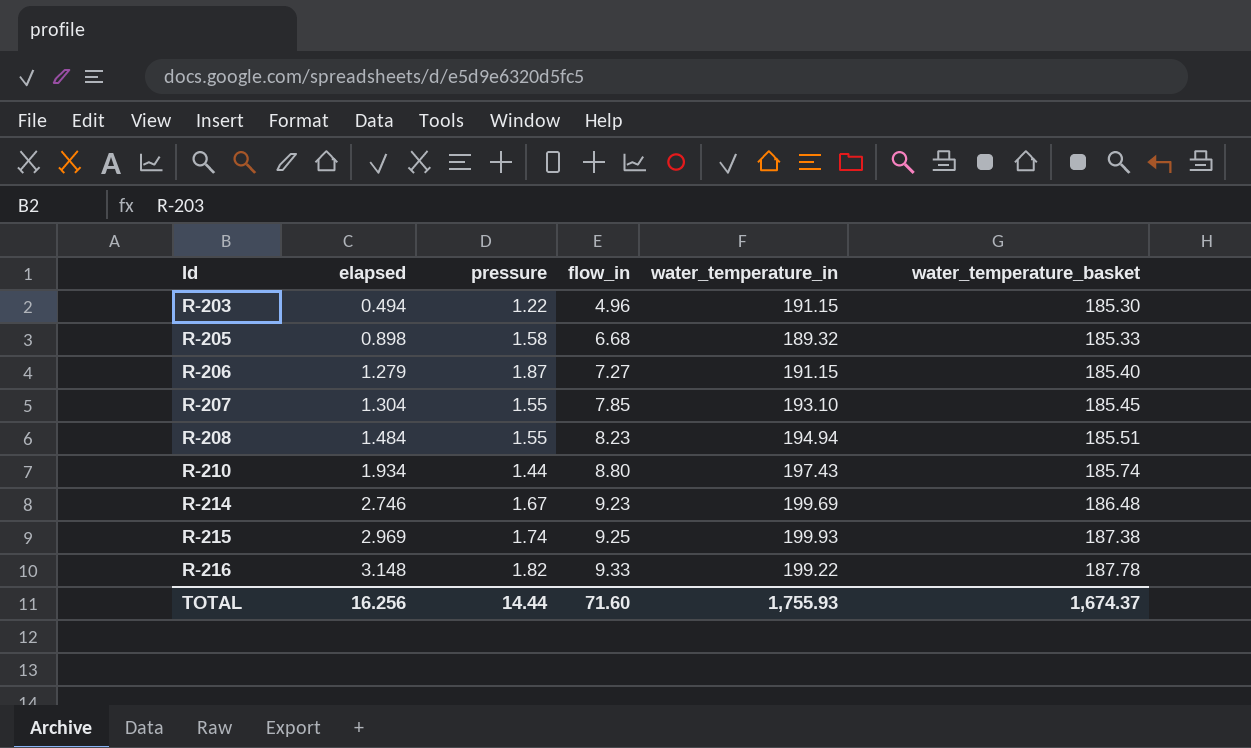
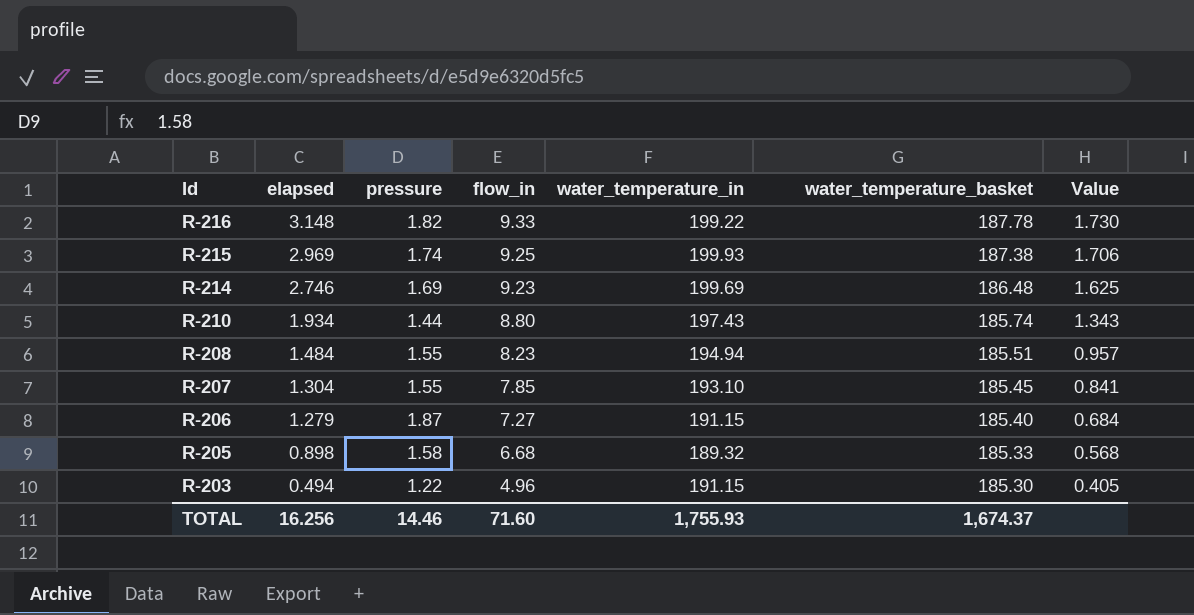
row order: Id ascending -> Id descending
column Value | formula: none -> [elapsed] / [pressure]
R-214 | pressure: 1.67 -> 1.69
TOTAL | pressure: 14.44 -> 14.46

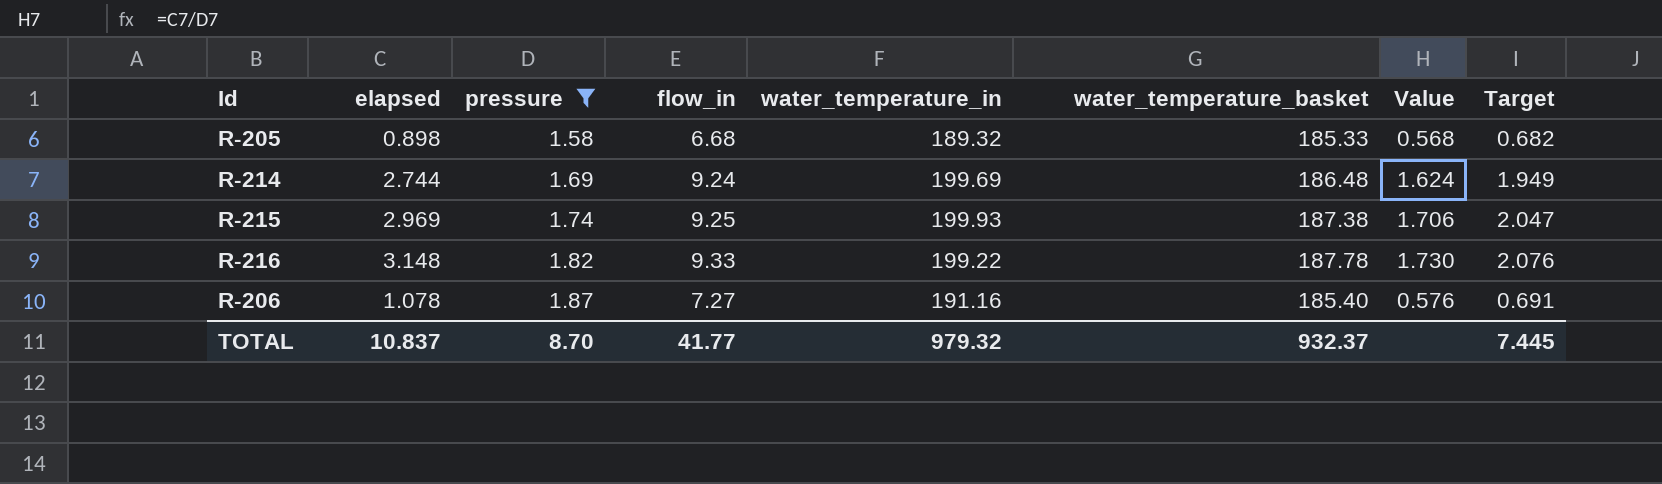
filter: none -> pressure >= 1.58
row order: Id descending -> pressure ascending
column Target | formula: none -> [Value] * 1.2
R-214 | elapsed: 2.746 -> 2.744
R-214 | flow_in: 9.23 -> 9.24
R-214 | Value: 1.625 -> 1.624
R-206 | elapsed: 1.279 -> 1.078
R-206 | water_temperature_in: 191.15 -> 191.16
R-206 | Value: 0.684 -> 0.576
TOTAL | elapsed: 16.256 -> 10.837
TOTAL | pressure: 14.46 -> 8.70
TOTAL | flow_in: 71.60 -> 41.77
TOTAL | water_temperature_in: 1,755.93 -> 979.32
TOTAL | water_temperature_basket: 1,674.37 -> 932.37

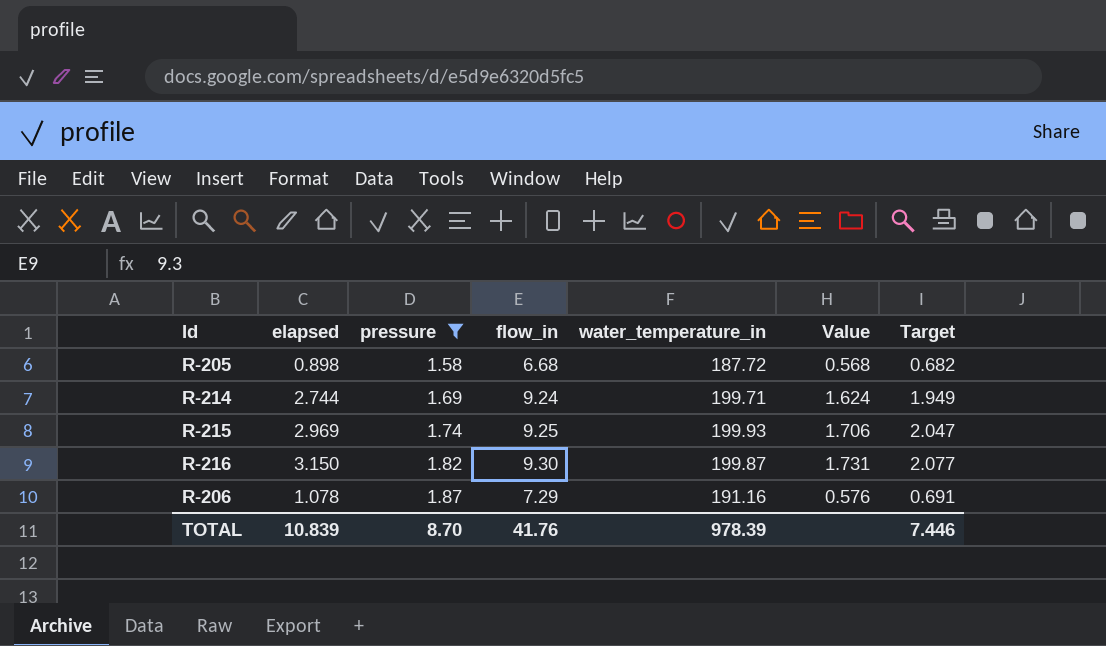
column water_temperature_basket | position: 6 -> none
R-205 | water_temperature_in: 189.32 -> 187.72
R-214 | water_temperature_in: 199.69 -> 199.71
R-216 | elapsed: 3.148 -> 3.150
R-216 | flow_in: 9.33 -> 9.30
R-216 | water_temperature_in: 199.22 -> 199.87
R-216 | Value: 1.730 -> 1.731
R-216 | Target: 2.076 -> 2.077
R-206 | flow_in: 7.27 -> 7.29
TOTAL | elapsed: 10.837 -> 10.839
TOTAL | flow_in: 41.77 -> 41.76
TOTAL | water_temperature_in: 979.32 -> 978.39
TOTAL | Target: 7.445 -> 7.446

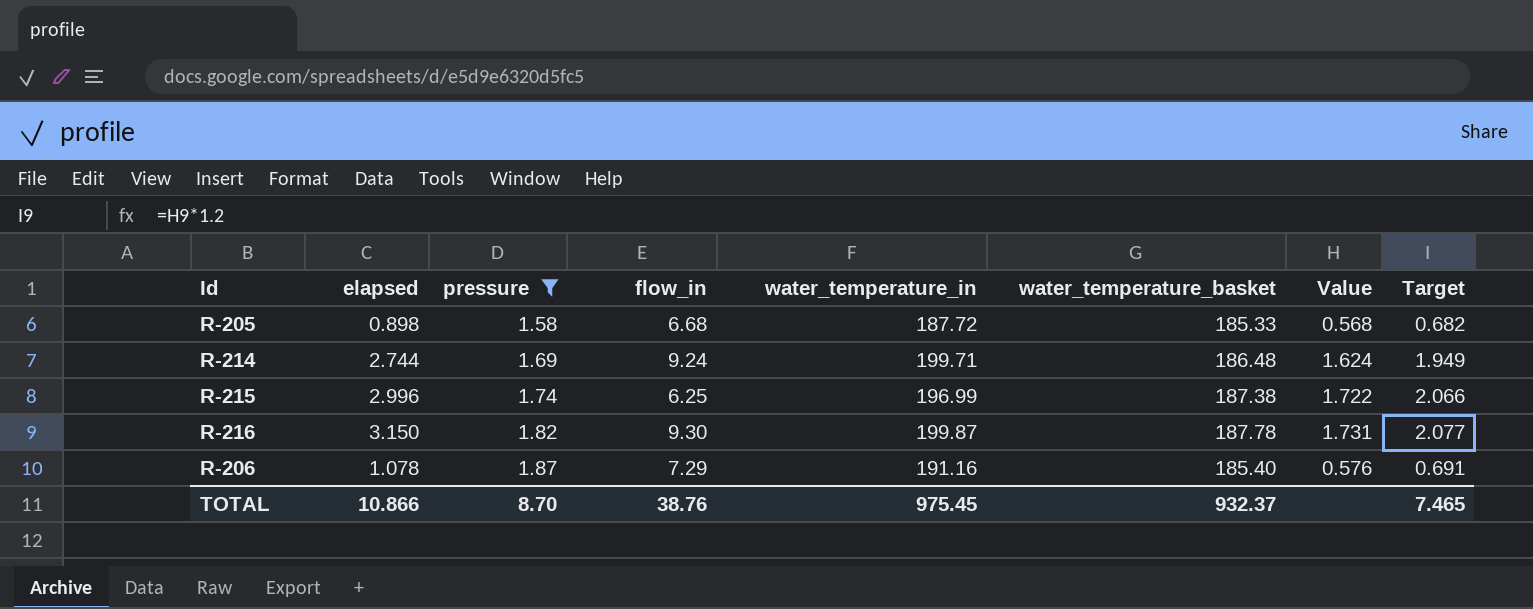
column water_temperature_basket | position: none -> 6
R-215 | elapsed: 2.969 -> 2.996
R-215 | flow_in: 9.25 -> 6.25
R-215 | water_temperature_in: 199.93 -> 196.99
R-215 | Value: 1.706 -> 1.722
R-215 | Target: 2.047 -> 2.066
TOTAL | elapsed: 10.839 -> 10.866
TOTAL | flow_in: 41.76 -> 38.76
TOTAL | water_temperature_in: 978.39 -> 975.45
TOTAL | Target: 7.446 -> 7.465

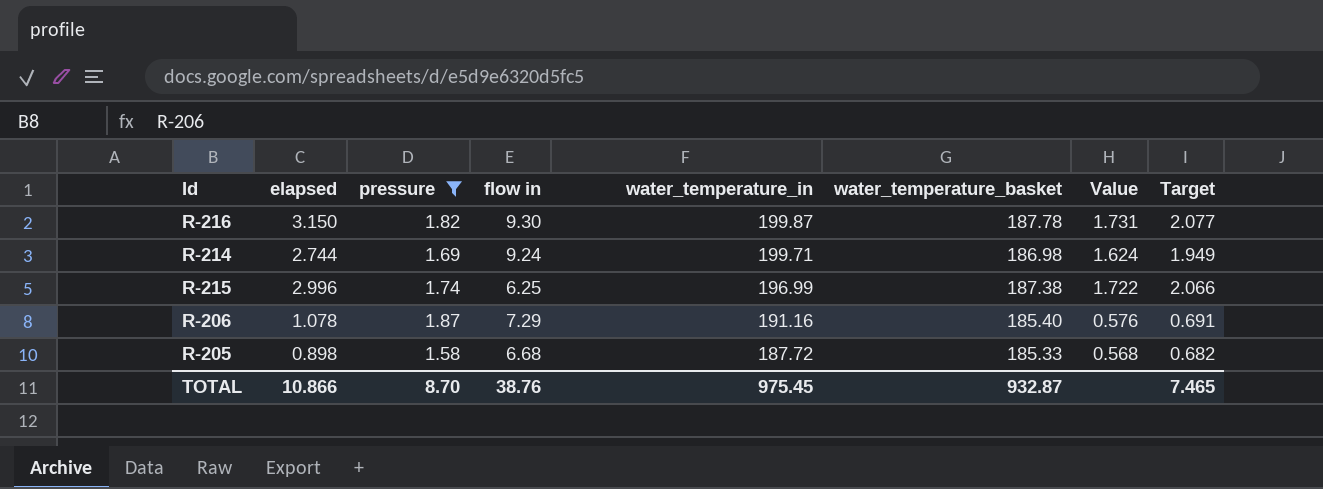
row order: pressure ascending -> water_temperature_in descending
column name: flow_in -> flow in
R-214 | water_temperature_basket: 186.48 -> 186.98
TOTAL | water_temperature_basket: 932.37 -> 932.87

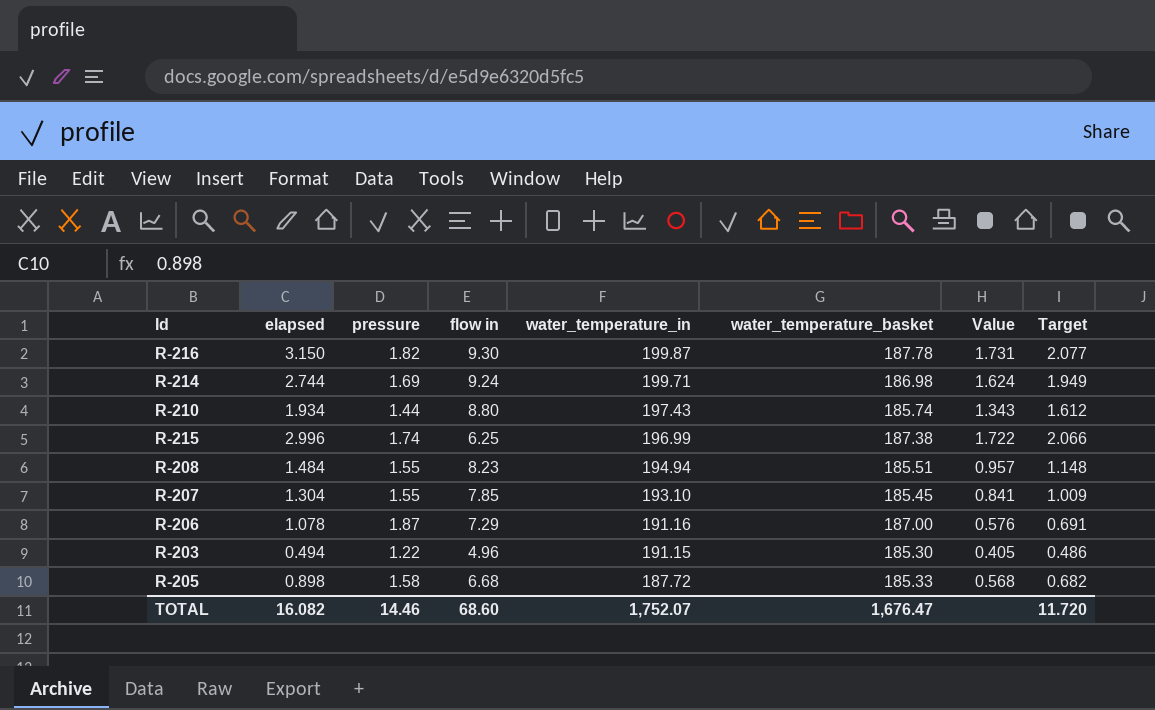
filter: pressure >= 1.58 -> none
R-206 | water_temperature_basket: 185.40 -> 187.00
TOTAL | elapsed: 10.866 -> 16.082
TOTAL | pressure: 8.70 -> 14.46
TOTAL | flow in: 38.76 -> 68.60
TOTAL | water_temperature_in: 975.45 -> 1,752.07
TOTAL | water_temperature_basket: 932.87 -> 1,676.47
TOTAL | Target: 7.465 -> 11.720

